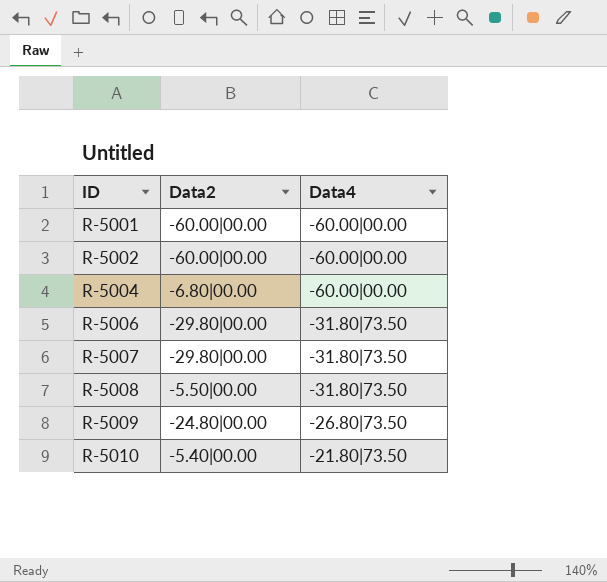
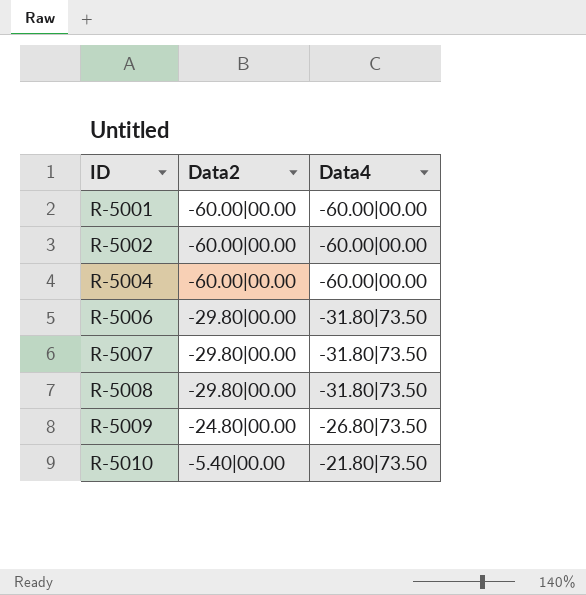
R-5004 | Data2: -6.80|00.00 -> -60.00|00.00
R-5008 | Data2: -5.50|00.00 -> -29.80|00.00

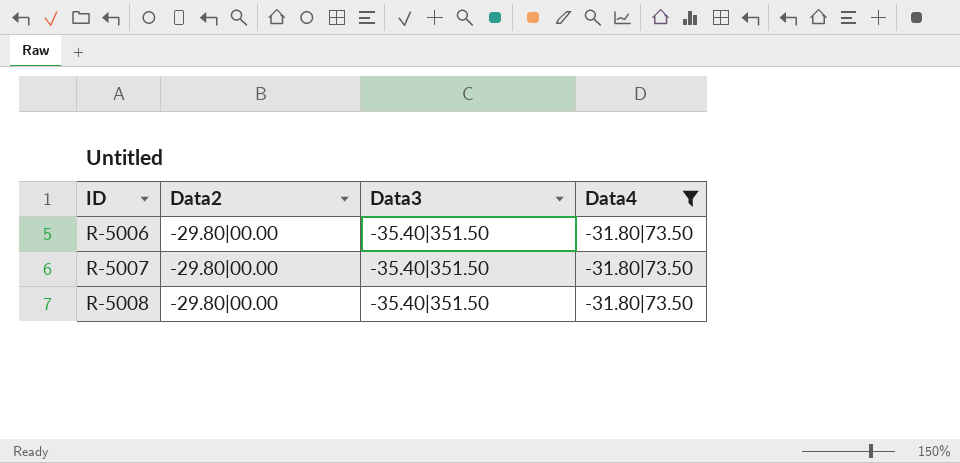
filter: none -> Data4 = -31.80|73.50
column Data3 | position: none -> 3

